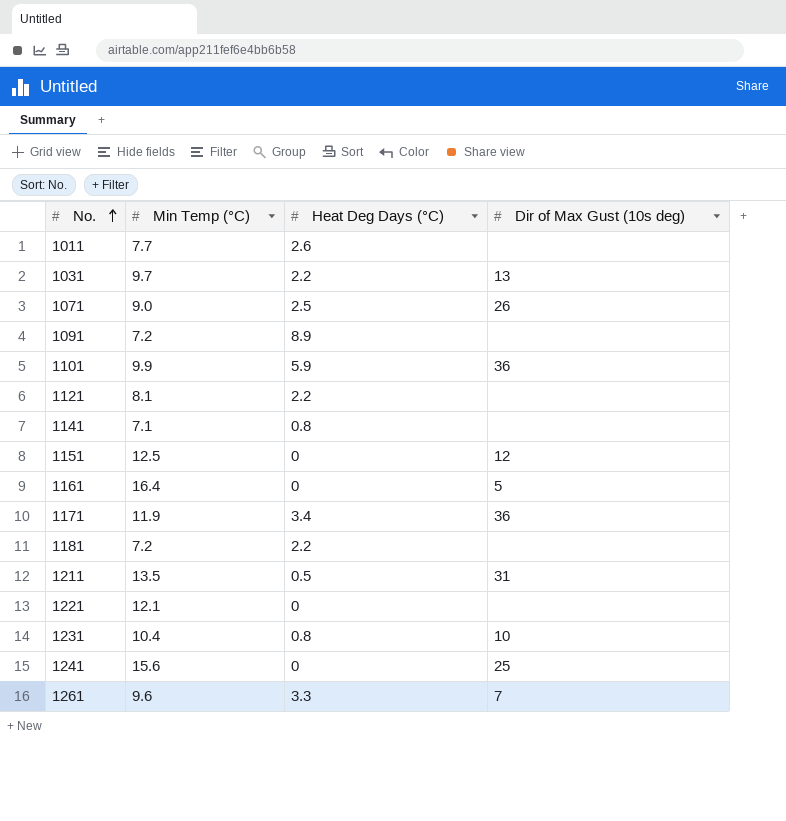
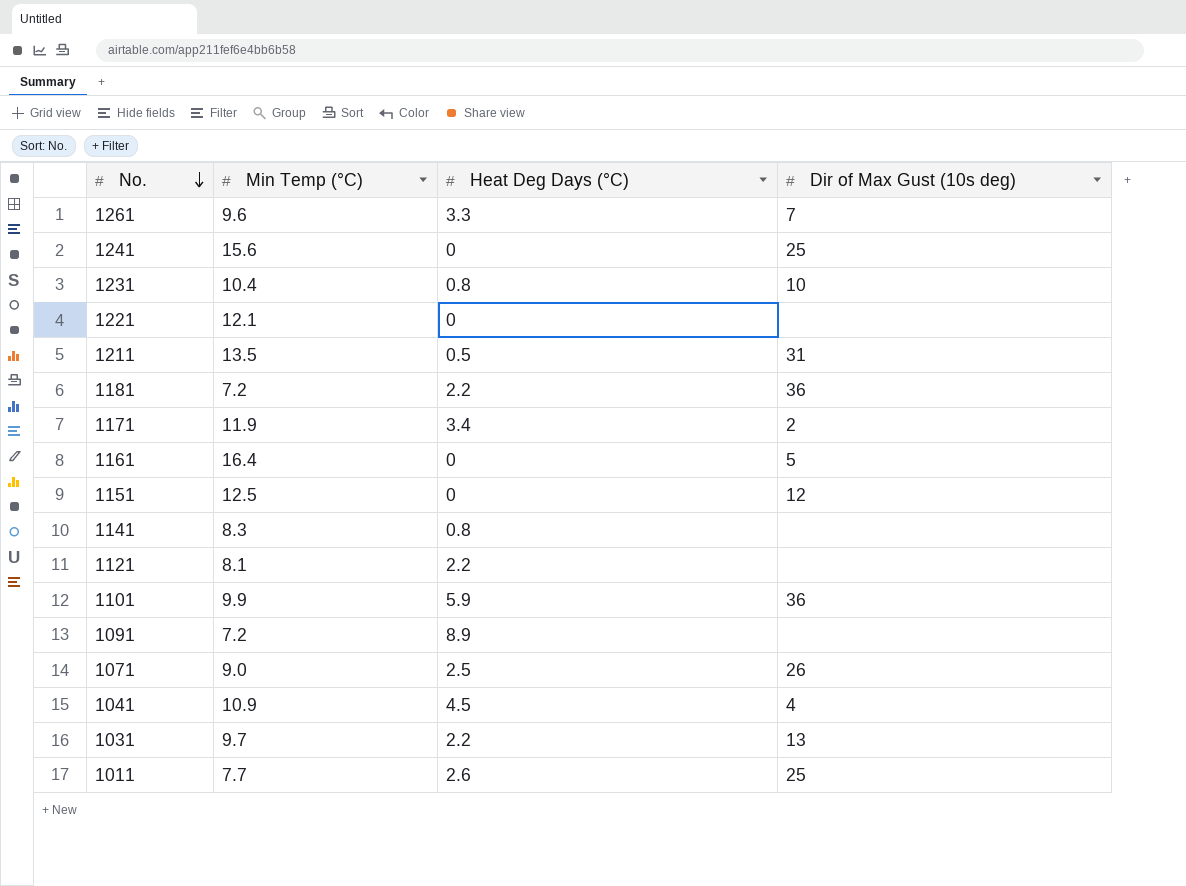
row order: No. ascending -> No. descending
1181 | Dir of Max Gust (10s deg): none -> 36
1171 | Dir of Max Gust (10s deg): 36 -> 2
1141 | Min Temp (°C): 7.1 -> 8.3
row 1041: none -> 10.9 | 4.5 | 4
1011 | Dir of Max Gust (10s deg): none -> 25

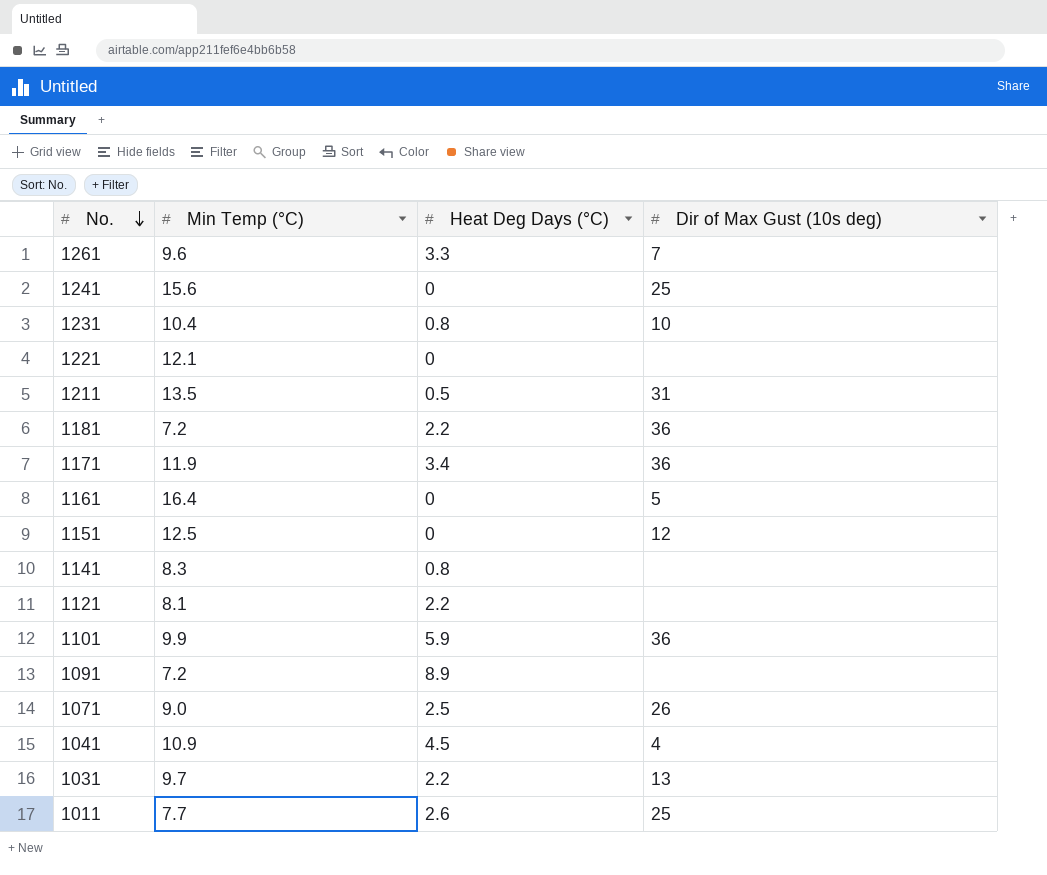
1171 | Dir of Max Gust (10s deg): 2 -> 36

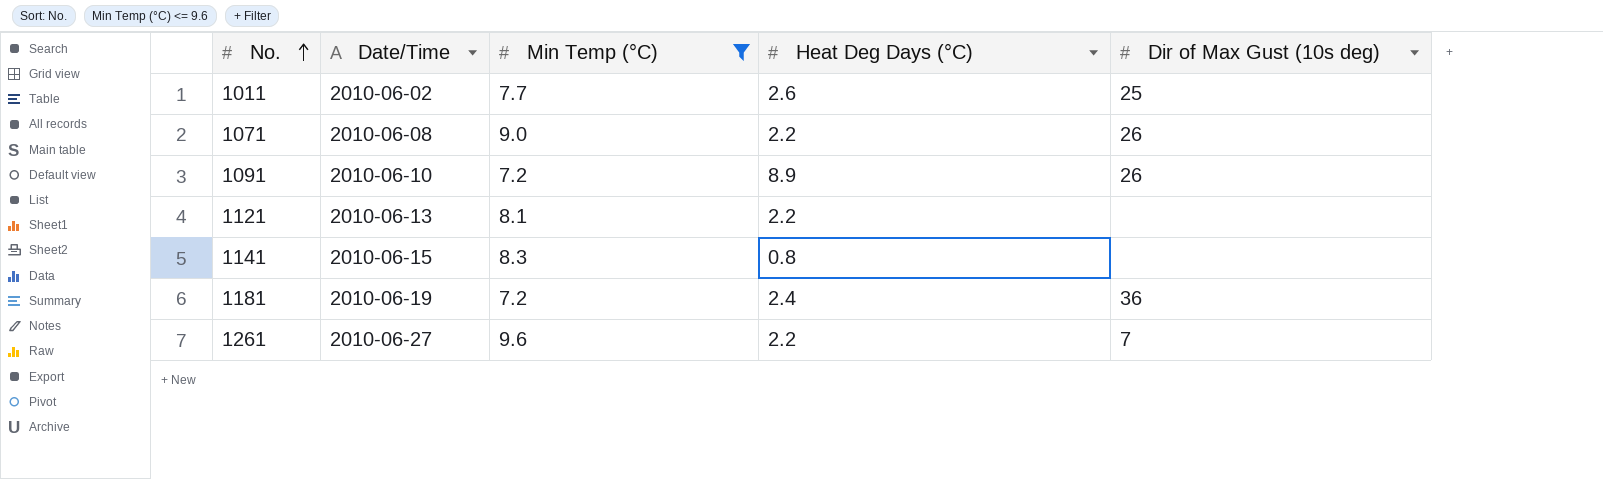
filter: none -> Min Temp (°C) <= 9.6
row order: No. descending -> No. ascending
column Date/Time | position: none -> 2
1071 | Heat Deg Days (°C): 2.5 -> 2.2
1091 | Dir of Max Gust (10s deg): none -> 26
1181 | Heat Deg Days (°C): 2.2 -> 2.4
1261 | Heat Deg Days (°C): 3.3 -> 2.2

